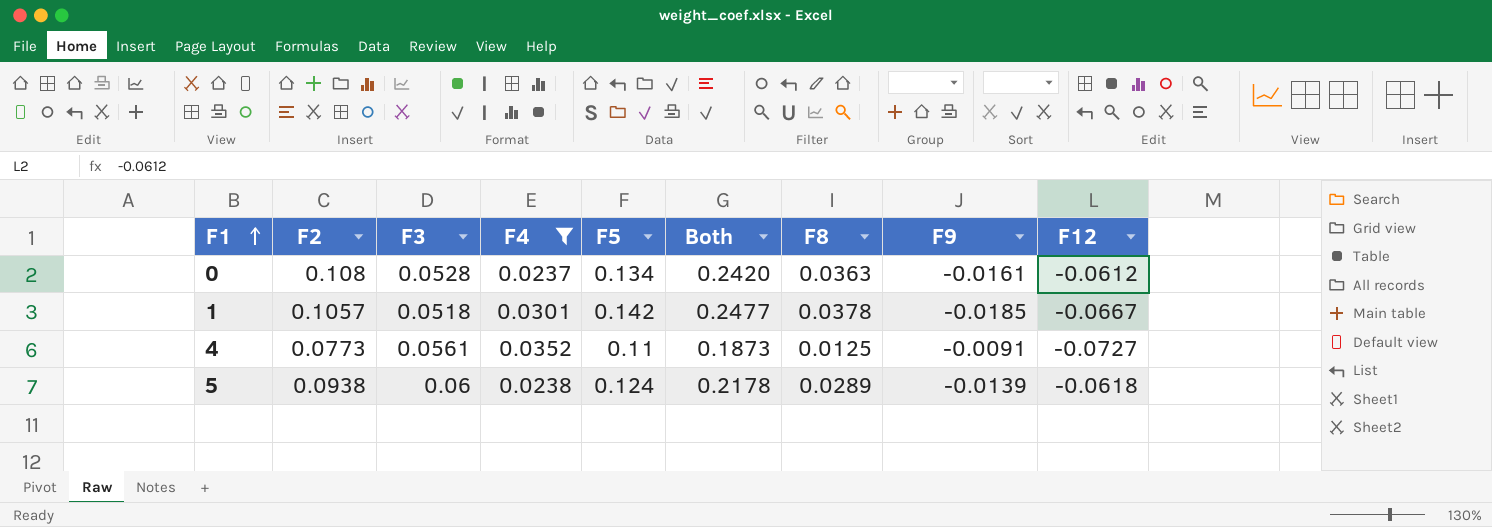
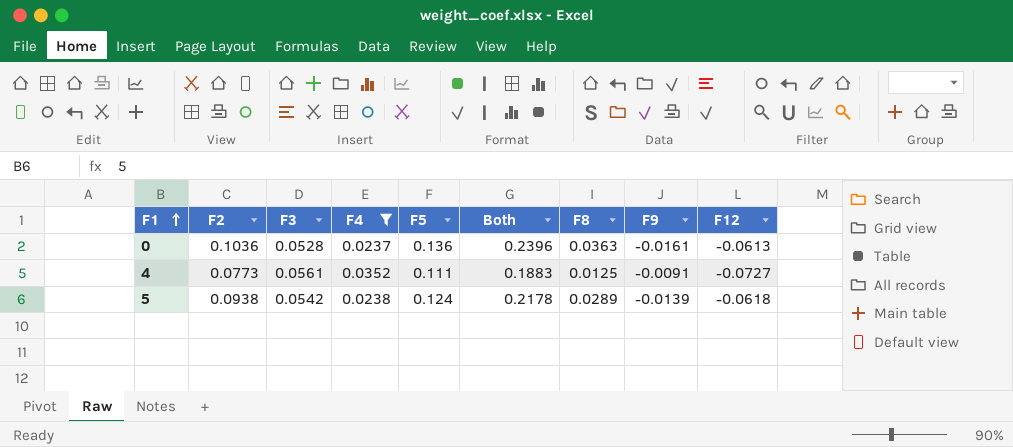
row 1: 0.1057 | 0.0518 | 0.0301 | 0.142 | 0.2477 | 0.0378 | -0.0185 | -0.0667 -> none
0 | F2: 0.108 -> 0.1036
0 | F5: 0.134 -> 0.136
0 | Both: 0.2420 -> 0.2396
0 | F12: -0.0612 -> -0.0613
4 | F5: 0.11 -> 0.111
4 | Both: 0.1873 -> 0.1883
5 | F3: 0.06 -> 0.0542

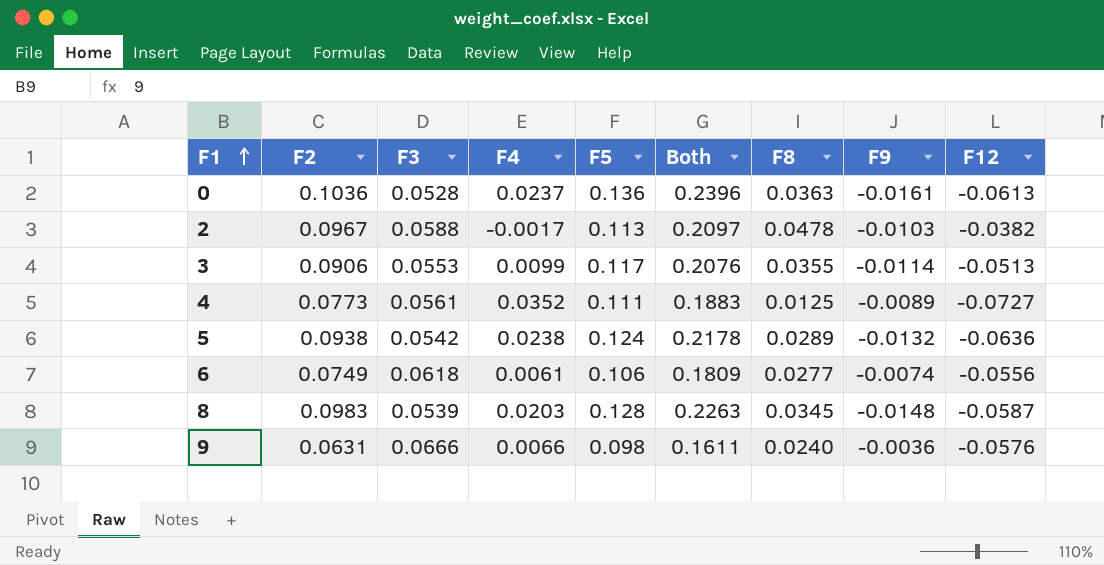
filter: F4 >= 0.0237 -> none
4 | F9: -0.0091 -> -0.0089
5 | F9: -0.0139 -> -0.0132
5 | F12: -0.0618 -> -0.0636

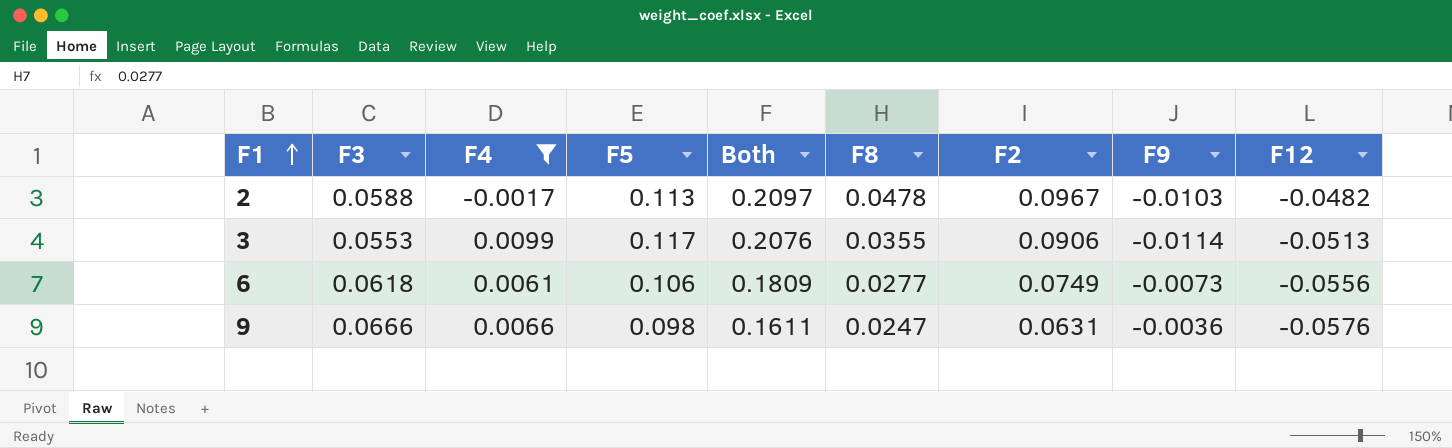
filter: none -> F4 <= 0.0099
column F2 | position: 2 -> 7
2 | F12: -0.0382 -> -0.0482
6 | F9: -0.0074 -> -0.0073
9 | F8: 0.0240 -> 0.0247

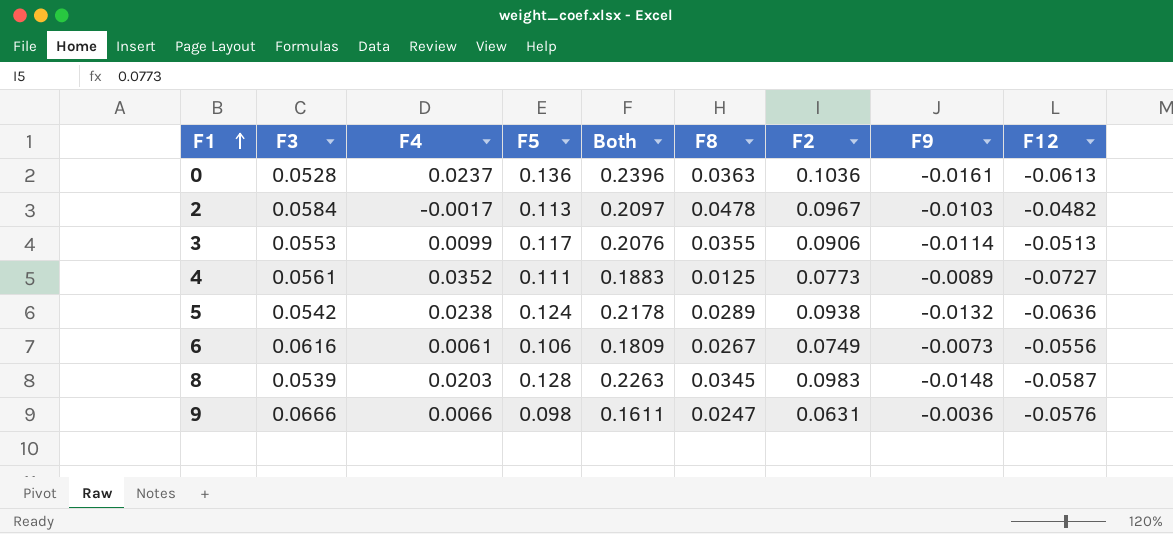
filter: F4 <= 0.0099 -> none
2 | F3: 0.0588 -> 0.0584
6 | F3: 0.0618 -> 0.0616
6 | F8: 0.0277 -> 0.0267

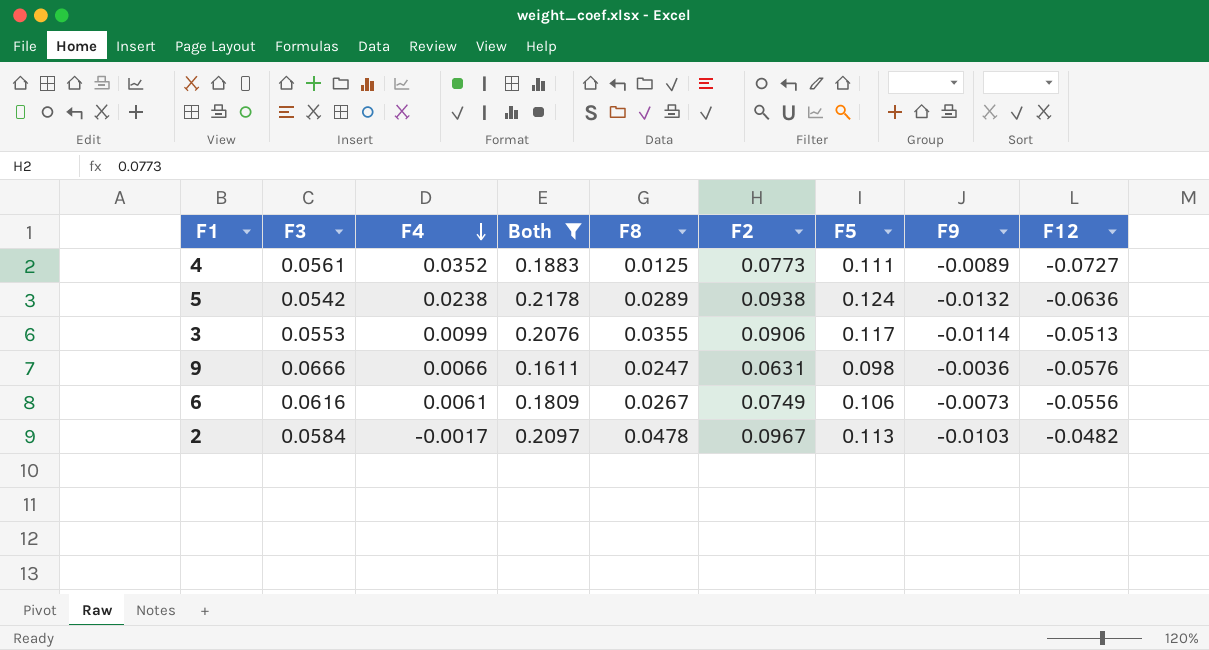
filter: none -> Both <= 0.2178
row order: F1 ascending -> F4 descending
column F5 | position: 4 -> 7

